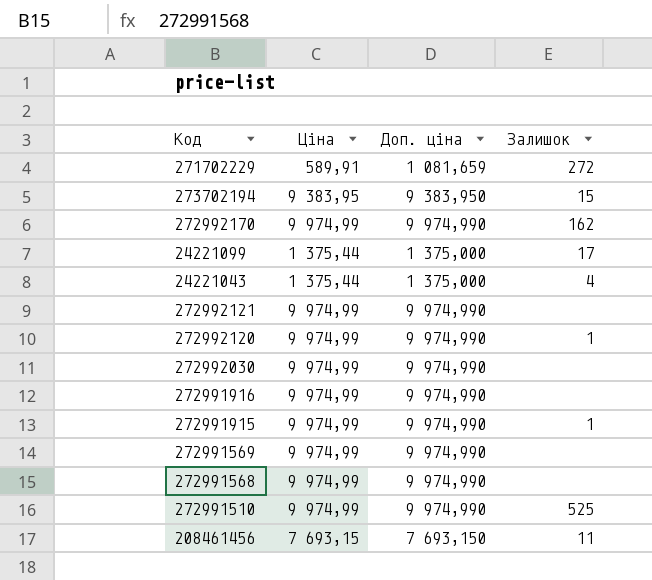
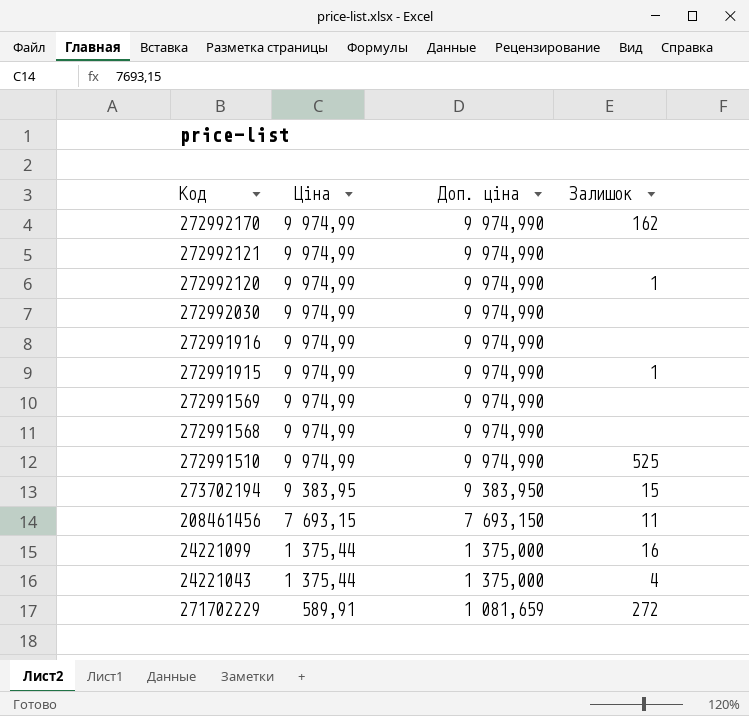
row order: none -> Ціна descending
24221099 | Залишок: 17 -> 16

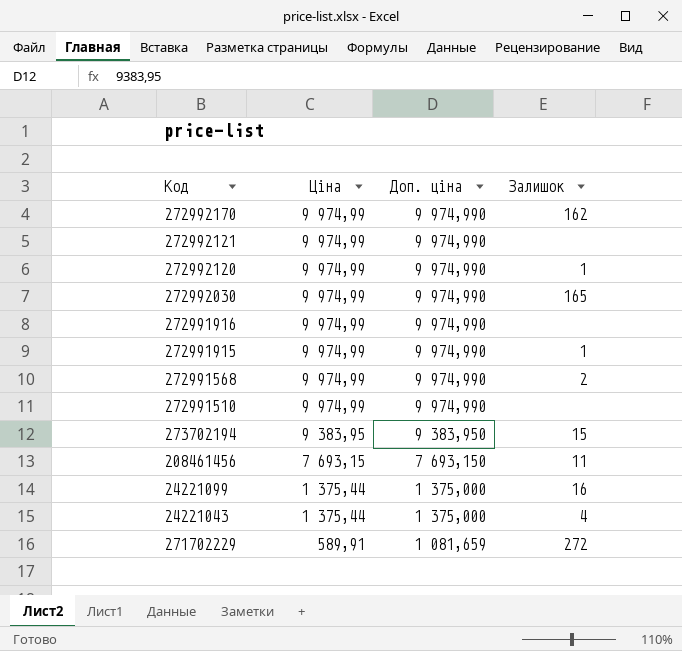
row 272991569: 9 974,99 | 9 974,990 | none -> none
272992030 | Залишок: none -> 165
272991568 | Залишок: none -> 2
272991510 | Залишок: 525 -> none

